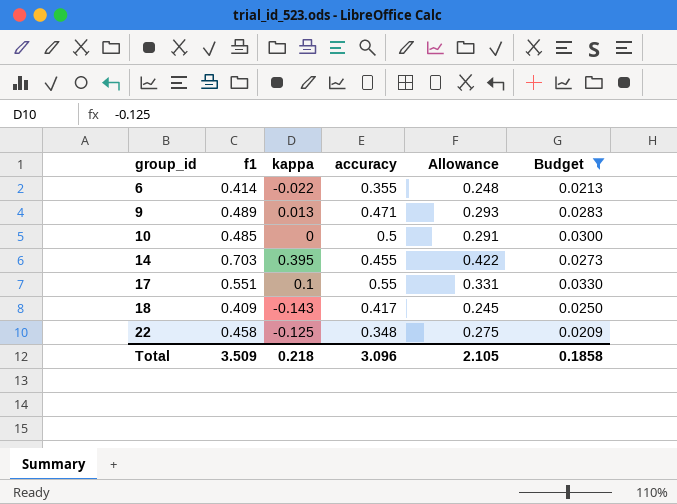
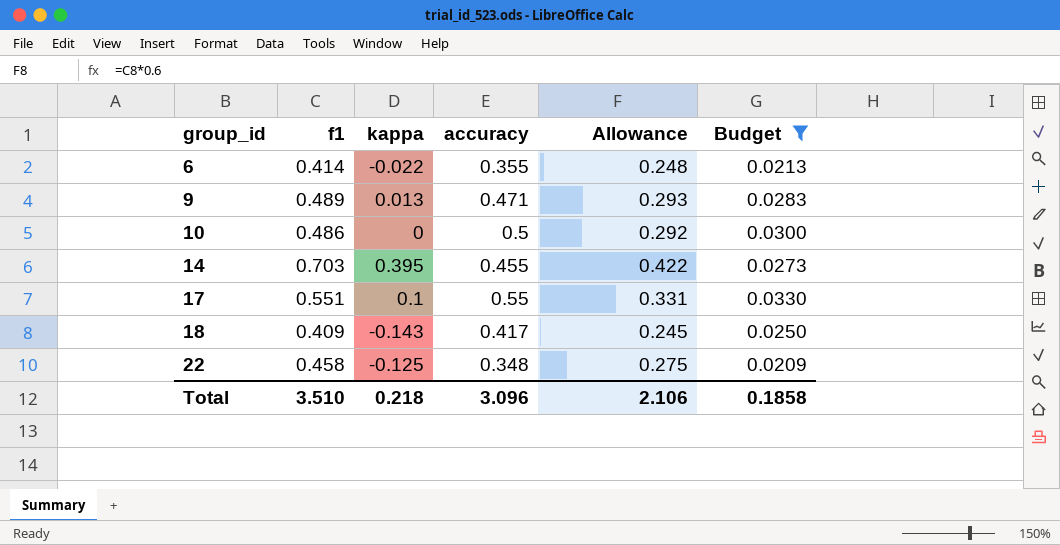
10 | f1: 0.485 -> 0.486
10 | Allowance: 0.291 -> 0.292
Total | f1: 3.509 -> 3.510
Total | Allowance: 2.105 -> 2.106

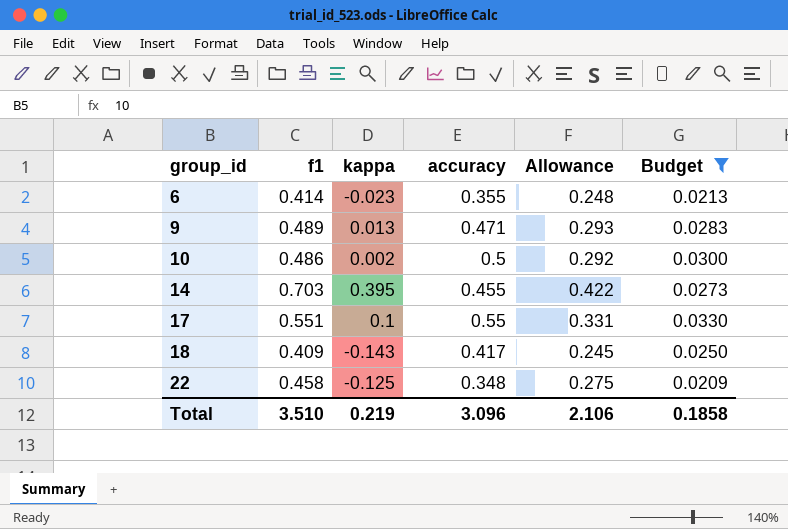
6 | kappa: -0.022 -> -0.023
10 | kappa: 0 -> 0.002
Total | kappa: 0.218 -> 0.219

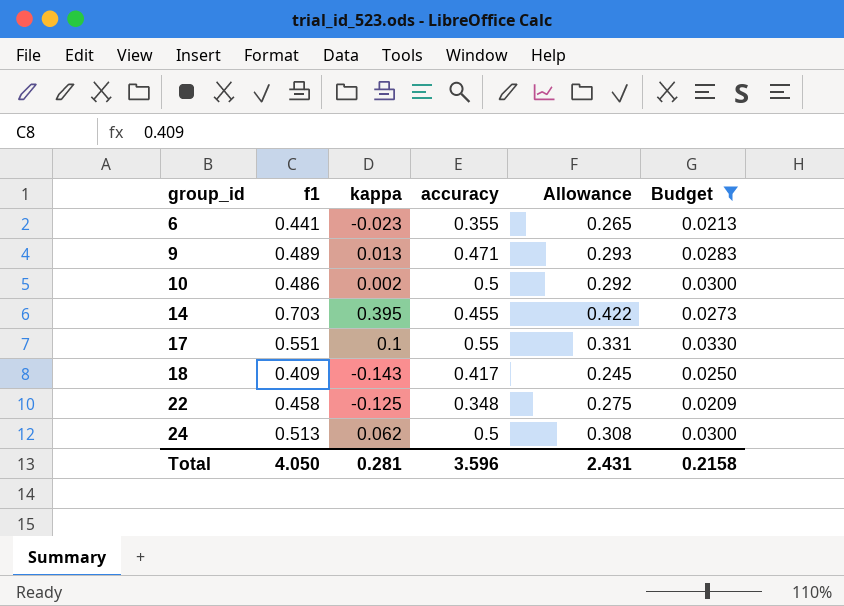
6 | f1: 0.414 -> 0.441
6 | Allowance: 0.248 -> 0.265
row 24: none -> 0.513 | 0.062 | 0.5 | 0.308 | 0.0300
Total | f1: 3.510 -> 4.050
Total | kappa: 0.219 -> 0.281
Total | accuracy: 3.096 -> 3.596
Total | Allowance: 2.106 -> 2.431
Total | Budget: 0.1858 -> 0.2158

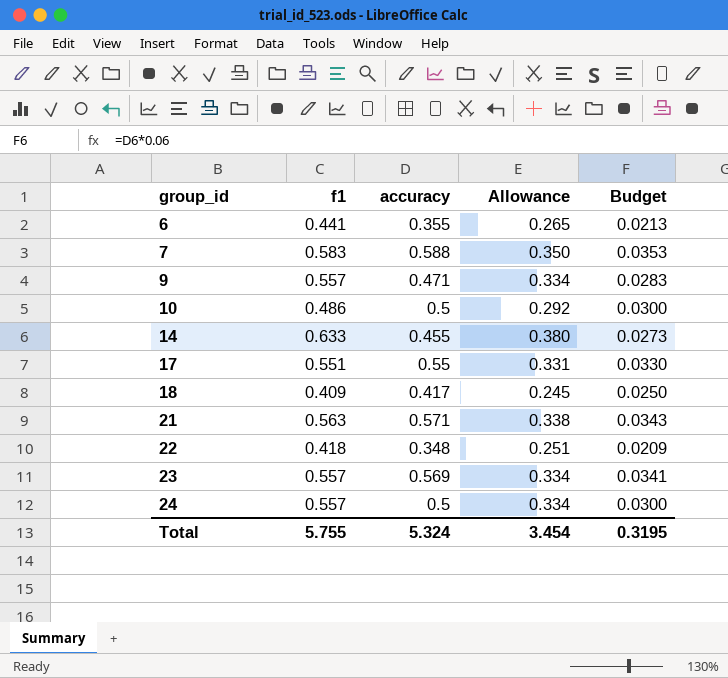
filter: Budget <= 0.0330 -> none
column kappa | position: 3 -> none
9 | f1: 0.489 -> 0.557
9 | Allowance: 0.293 -> 0.334
14 | f1: 0.703 -> 0.633
14 | Allowance: 0.422 -> 0.380
22 | f1: 0.458 -> 0.418
22 | Allowance: 0.275 -> 0.251
24 | f1: 0.513 -> 0.557
24 | Allowance: 0.308 -> 0.334
Total | f1: 4.050 -> 5.755
Total | accuracy: 3.596 -> 5.324
Total | Allowance: 2.431 -> 3.454
Total | Budget: 0.2158 -> 0.3195

